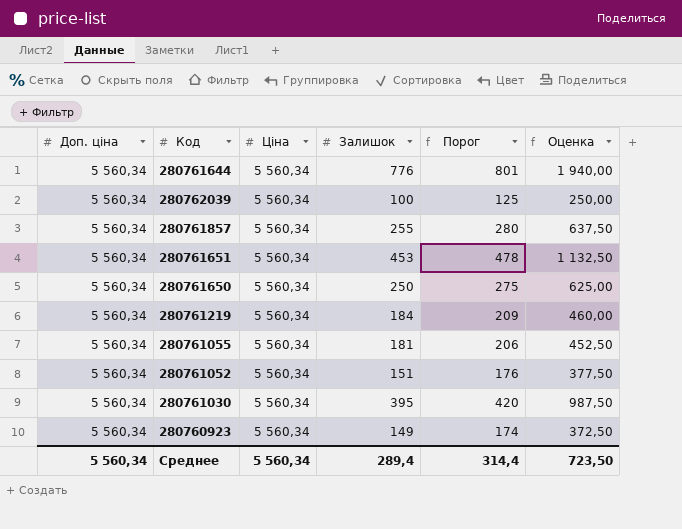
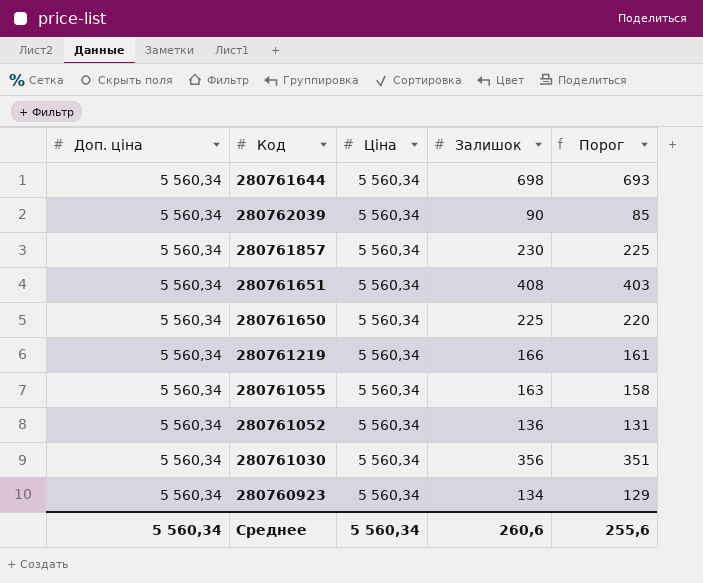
column Оценка | formula: [Залишок] * 2,5 -> none
column Порог | formula: [Залишок] + 25 -> [Залишок] - 5
280761644 | Залишок: 776 -> 698
280762039 | Залишок: 100 -> 90
280761857 | Залишок: 255 -> 230
280761651 | Залишок: 453 -> 408
280761650 | Залишок: 250 -> 225
280761219 | Залишок: 184 -> 166
280761055 | Залишок: 181 -> 163
280761052 | Залишок: 151 -> 136
280761030 | Залишок: 395 -> 356
280760923 | Залишок: 149 -> 134
Среднее | Залишок: 289,4 -> 260,6
Среднее | Порог: 314,4 -> 255,6

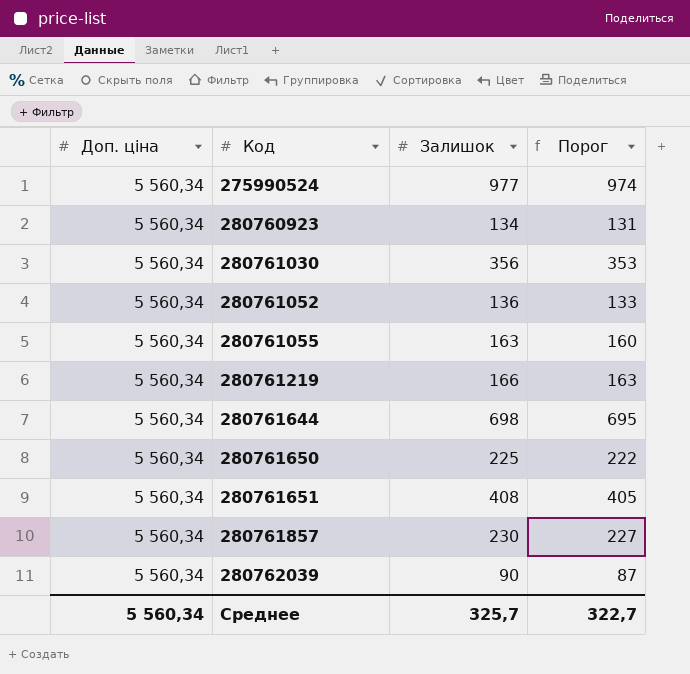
row order: none -> Код ascending
column Ціна | position: 3 -> none
column Порог | formula: [Залишок] - 5 -> [Залишок] - 3
row 275990524: none -> 5 560,34 | 977 | 974
Среднее | Залишок: 260,6 -> 325,7
Среднее | Порог: 255,6 -> 322,7

